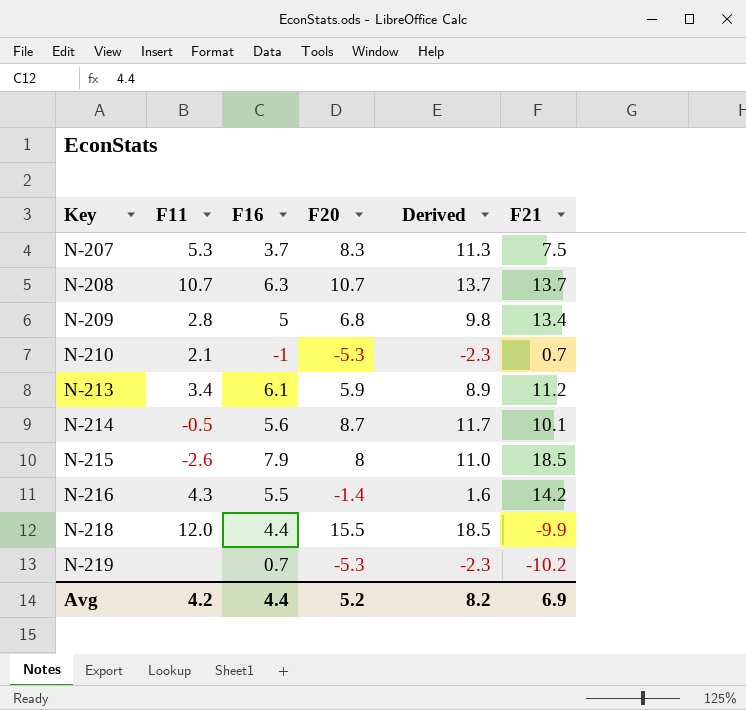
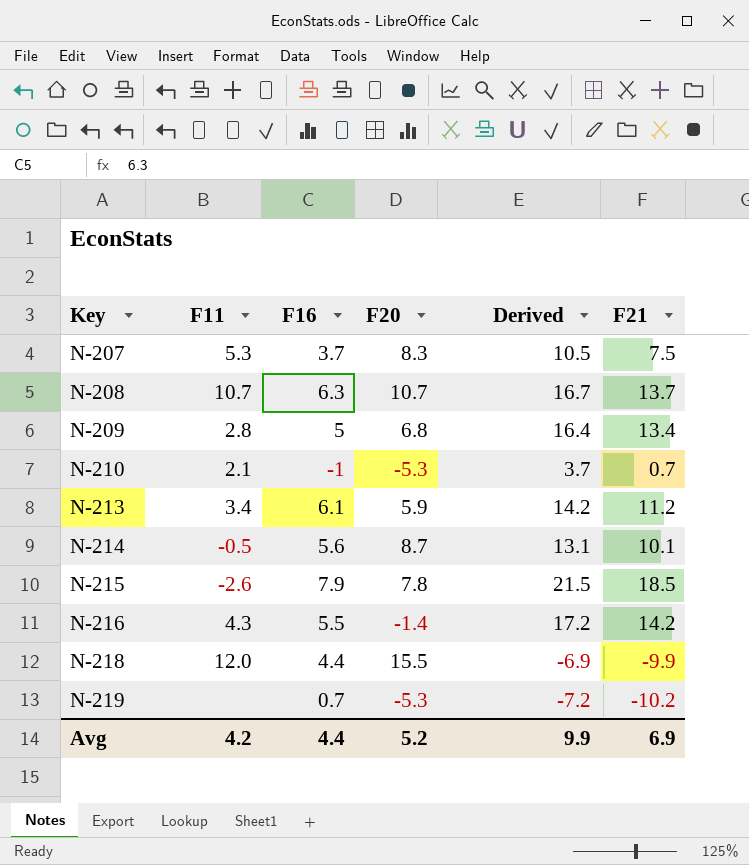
column Derived | formula: [F20] + 3 -> [F21] + 3
N-215 | F20: 8 -> 7.8
Avg | Derived: 8.2 -> 9.9

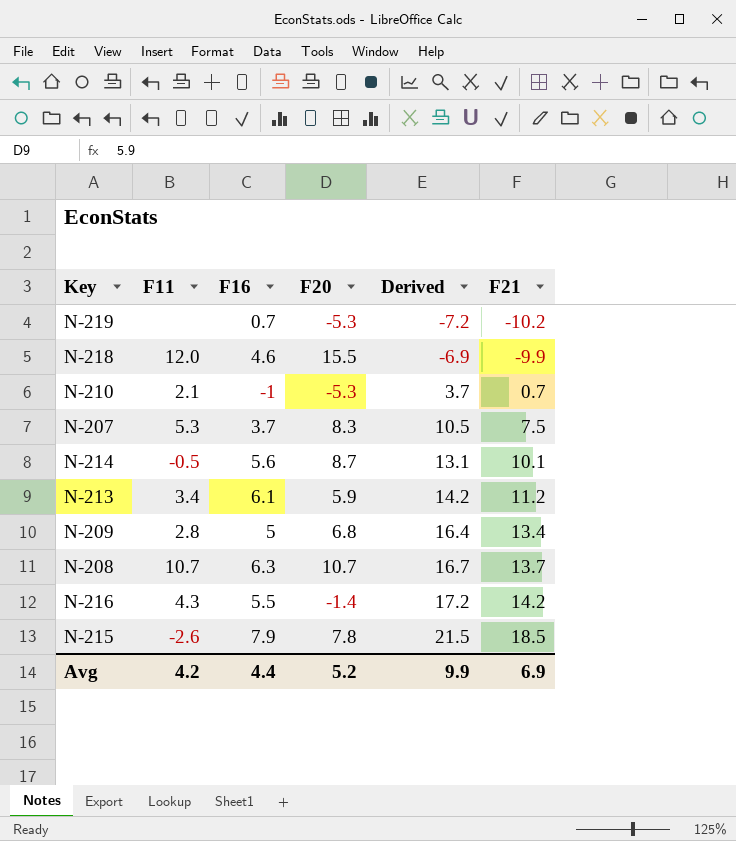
row order: Key ascending -> Derived ascending
N-218 | F16: 4.4 -> 4.6

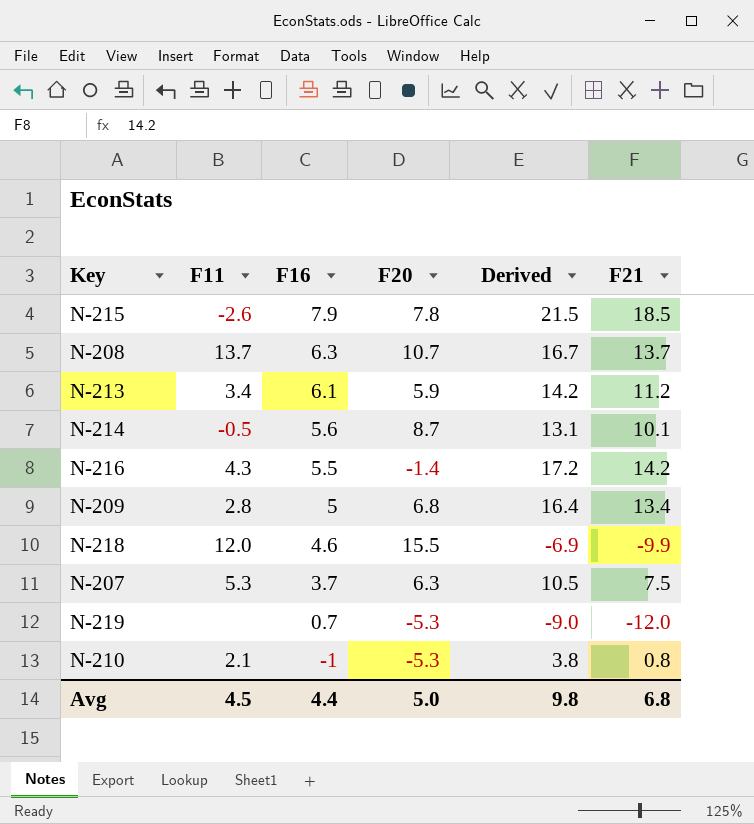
row order: Derived ascending -> F16 descending
N-208 | F11: 10.7 -> 13.7
N-207 | F20: 8.3 -> 6.3
N-219 | Derived: -7.2 -> -9.0
N-219 | F21: -10.2 -> -12.0
N-210 | Derived: 3.7 -> 3.8
N-210 | F21: 0.7 -> 0.8
Avg | F11: 4.2 -> 4.5
Avg | F20: 5.2 -> 5.0
Avg | Derived: 9.9 -> 9.8
Avg | F21: 6.9 -> 6.8

